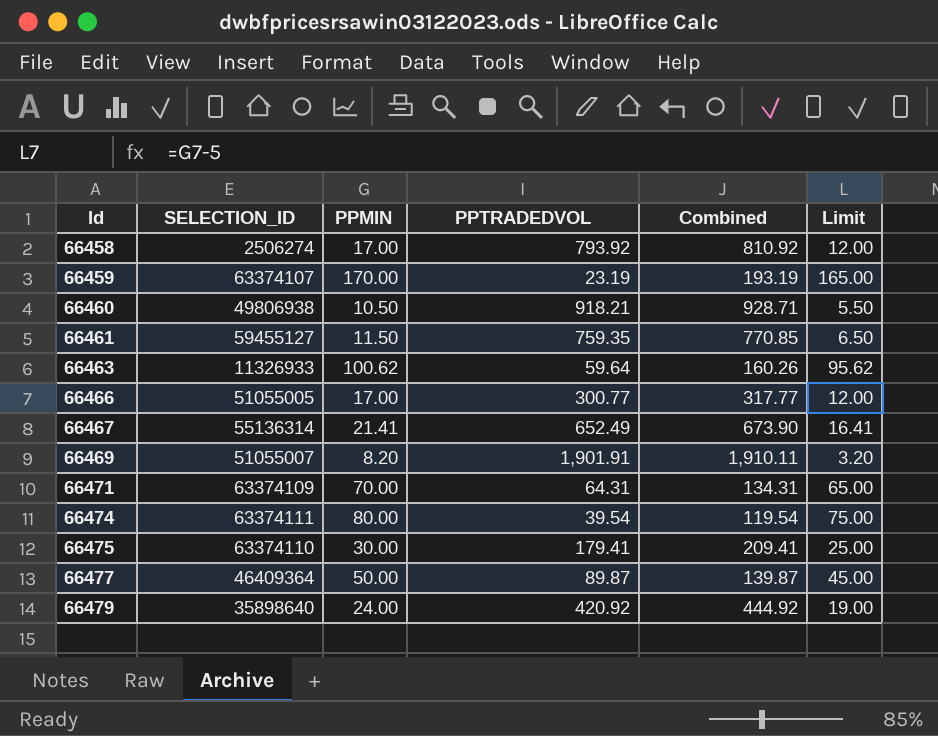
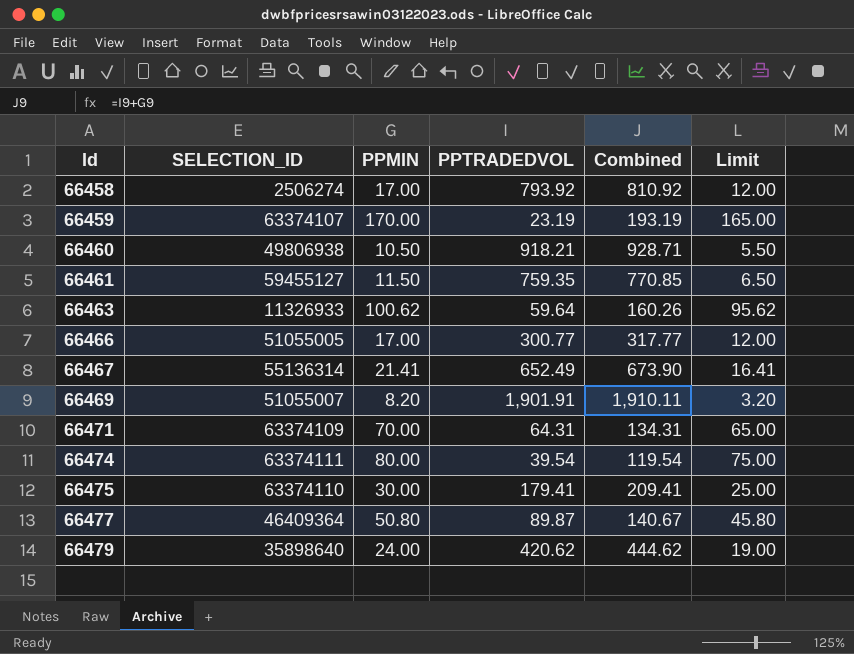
66477 | PPMIN: 50.00 -> 50.80
66477 | Combined: 139.87 -> 140.67
66477 | Limit: 45.00 -> 45.80
66479 | PPTRADEDVOL: 420.92 -> 420.62
66479 | Combined: 444.92 -> 444.62

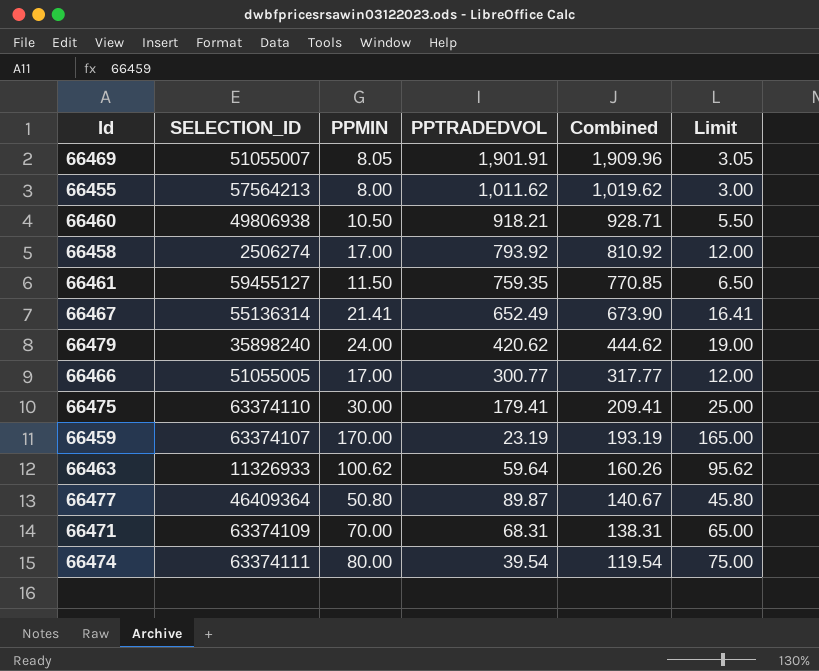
row order: Id ascending -> Combined descending
66469 | PPMIN: 8.20 -> 8.05
66469 | Combined: 1,910.11 -> 1,909.96
66469 | Limit: 3.20 -> 3.05
row 66455: none -> 57564213 | 8.00 | 1,011.62 | 1,019.62 | 3.00
66479 | SELECTION_ID: 35898640 -> 35898240
66471 | PPTRADEDVOL: 64.31 -> 68.31
66471 | Combined: 134.31 -> 138.31

